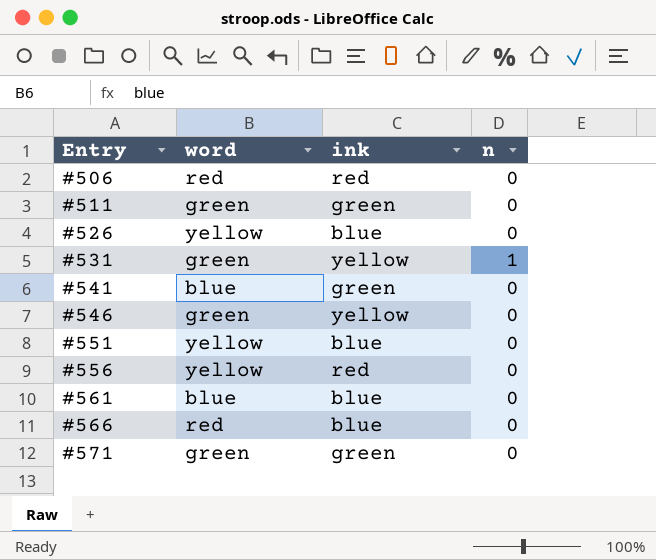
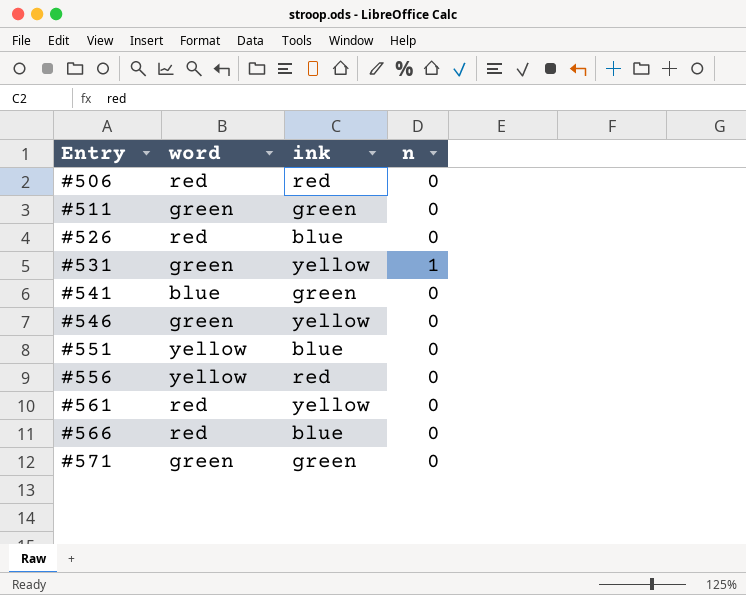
#526 | word: yellow -> red
#561 | word: blue -> red
#561 | ink: blue -> yellow

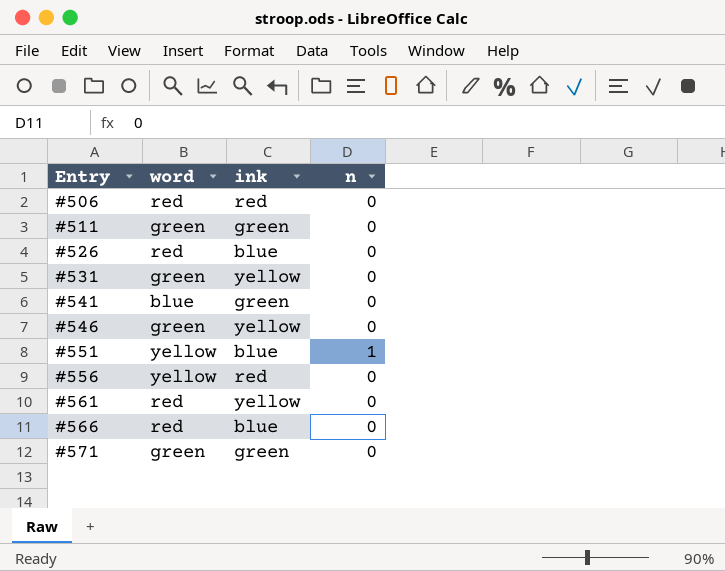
#531 | n: 1 -> 0
#551 | n: 0 -> 1

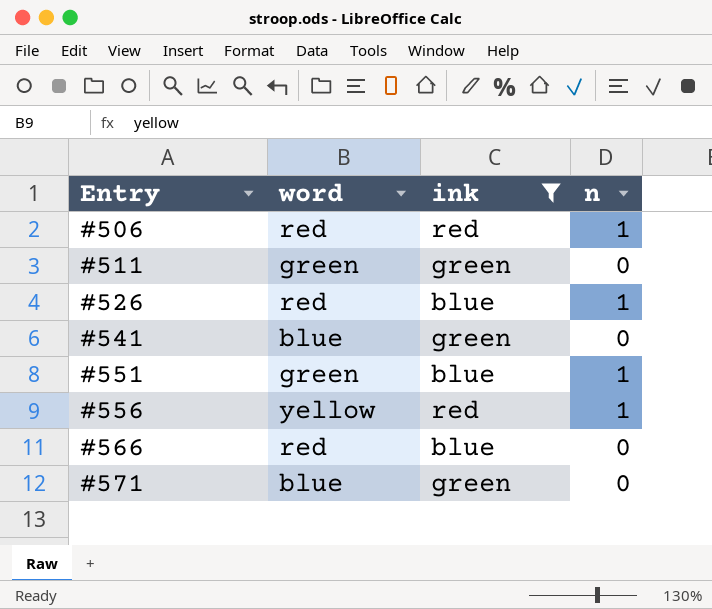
filter: none -> ink != yellow
#506 | n: 0 -> 1
#526 | n: 0 -> 1
#551 | word: yellow -> green
#556 | n: 0 -> 1
#571 | word: green -> blue

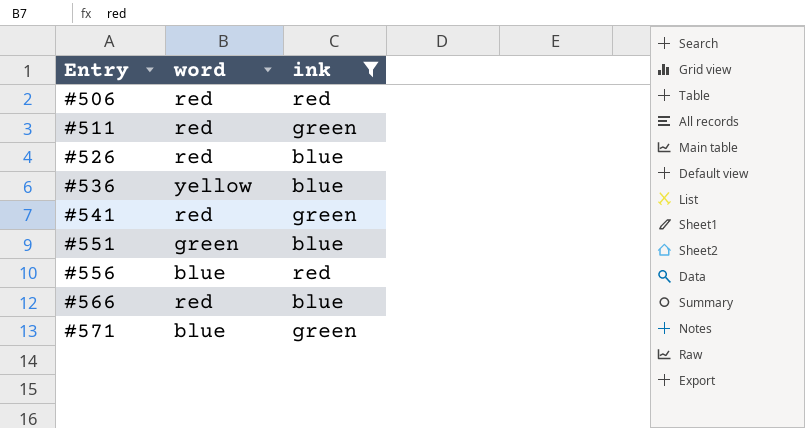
column n | position: 4 -> none
#511 | word: green -> red
row #536: none -> yellow | blue
#541 | word: blue -> red
#556 | word: yellow -> blue

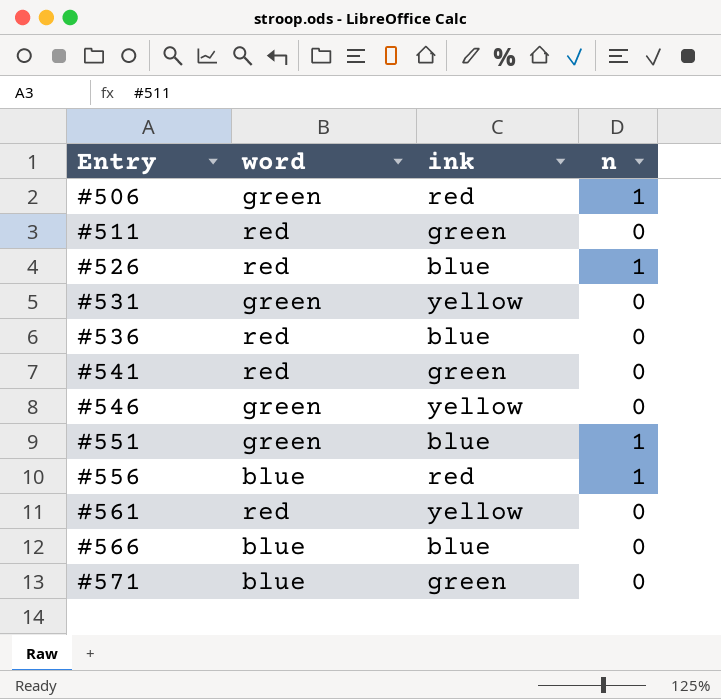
filter: ink != yellow -> none
column n | position: none -> 4
#506 | word: red -> green
#536 | word: yellow -> red
#566 | word: red -> blue

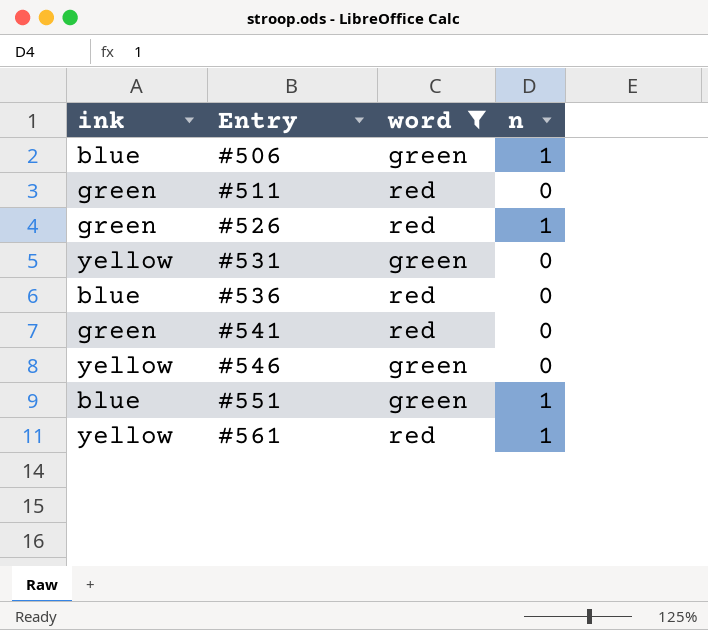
filter: none -> word != blue
column ink | position: 3 -> 1
#506 | ink: red -> blue
#526 | ink: blue -> green
#561 | n: 0 -> 1

